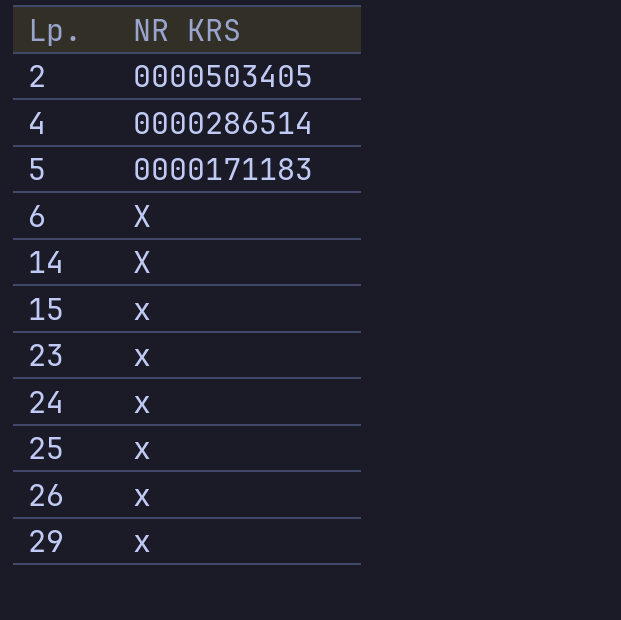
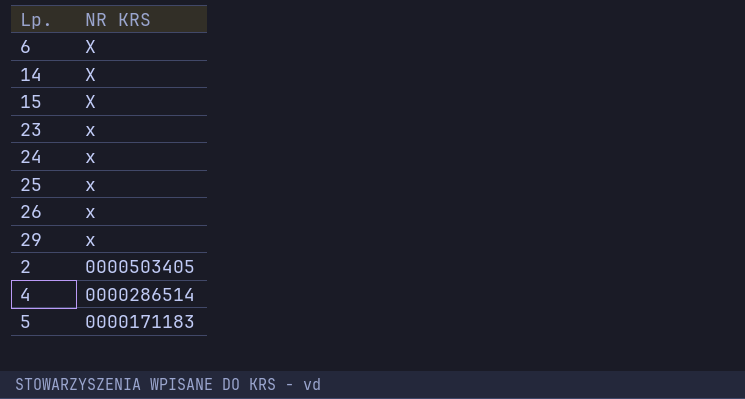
row order: Lp. ascending -> NR KRS descending
15 | NR KRS: x -> X

